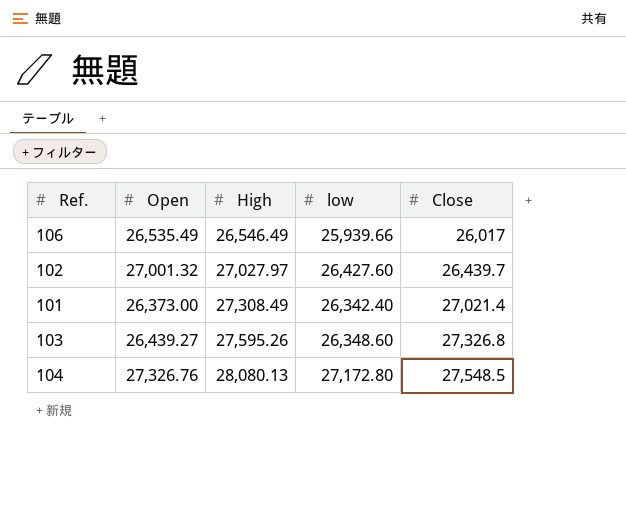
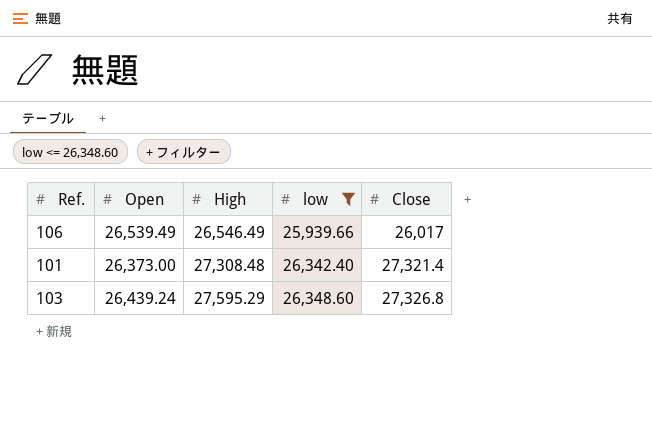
filter: none -> low <= 26,348.60
106 | Open: 26,535.49 -> 26,539.49
101 | High: 27,308.49 -> 27,308.48
101 | Close: 27,021.4 -> 27,321.4
103 | Open: 26,439.27 -> 26,439.24
103 | High: 27,595.26 -> 27,595.29

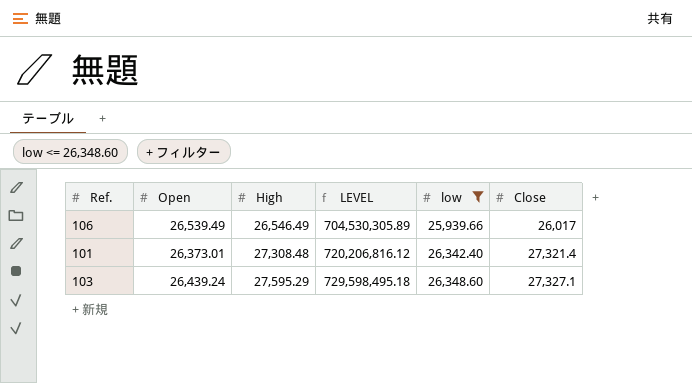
column LEVEL | formula: none -> [Open] * [High]
101 | Open: 26,373.00 -> 26,373.01
103 | Close: 27,326.8 -> 27,327.1

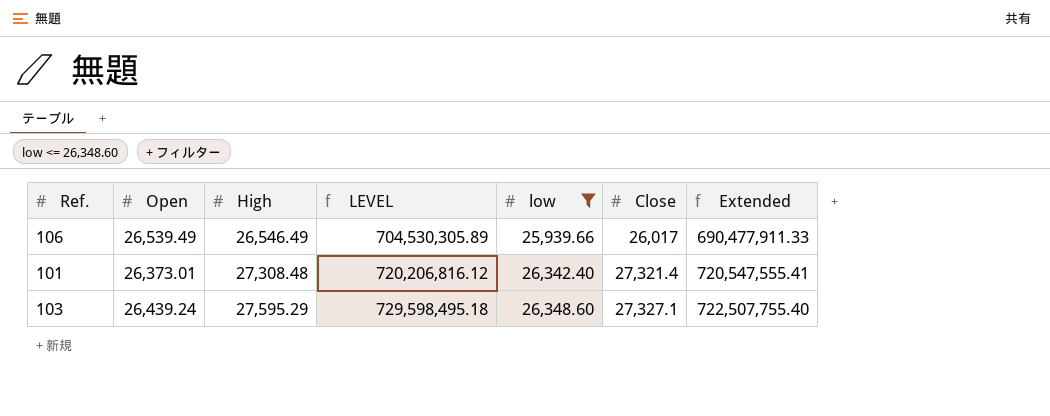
column Extended | formula: none -> [Open] * [Close]

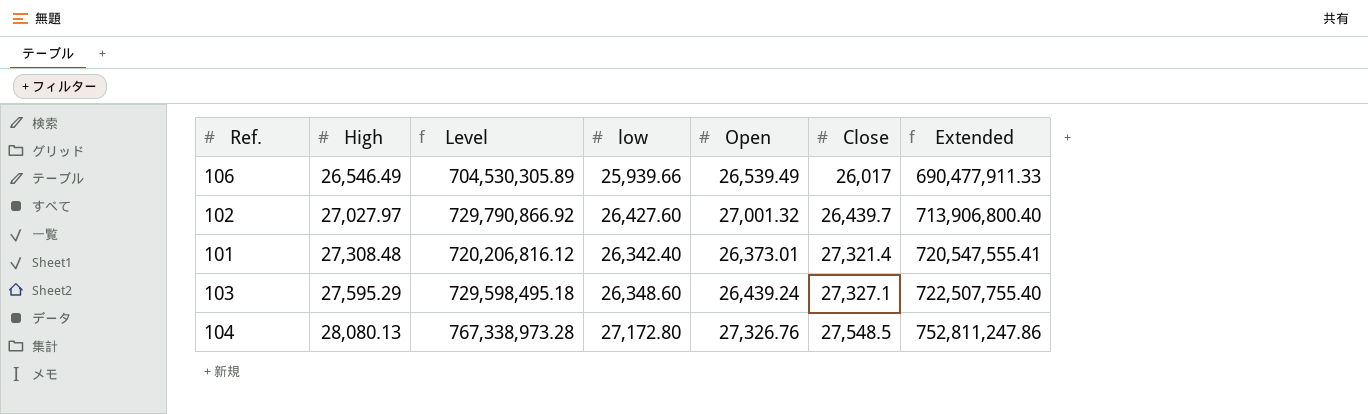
filter: low <= 26,348.60 -> none
column name: LEVEL -> Level
column Open | position: 2 -> 5

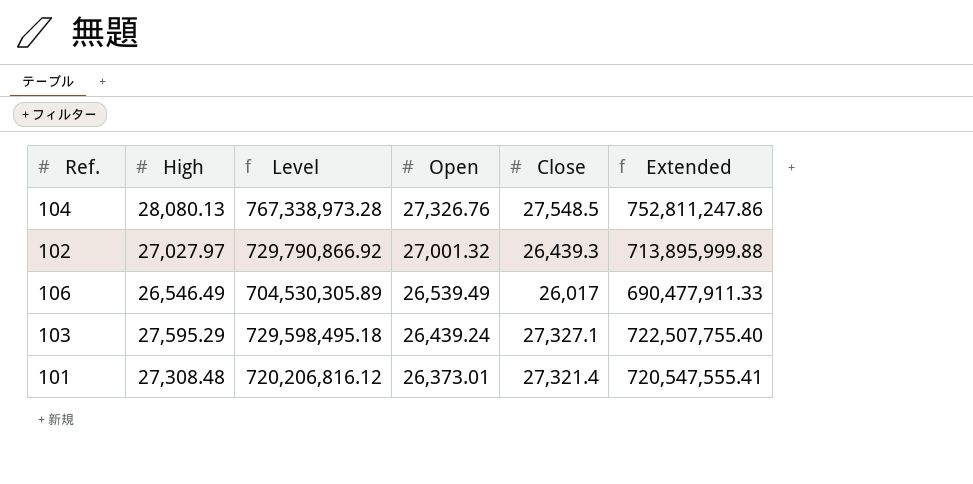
row order: High ascending -> Open descending
column low | position: 4 -> none
102 | Close: 26,439.7 -> 26,439.3
102 | Extended: 713,906,800.40 -> 713,895,999.88

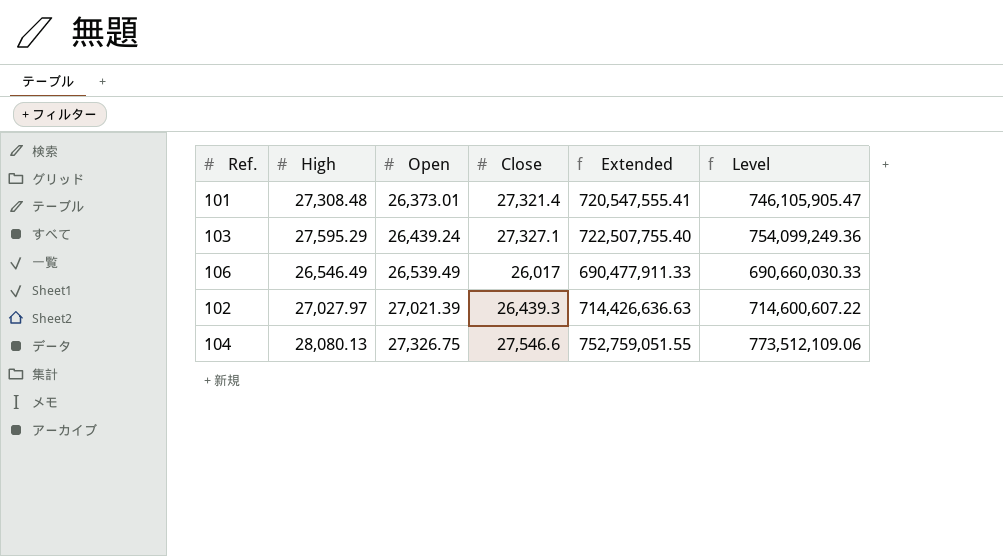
row order: Open descending -> Open ascending
column Level | formula: [High] * [Open] -> [High] * [Close]
column Level | position: 3 -> 6
102 | Open: 27,001.32 -> 27,021.39
102 | Extended: 713,895,999.88 -> 714,426,636.63
104 | Open: 27,326.76 -> 27,326.75
104 | Close: 27,548.5 -> 27,546.6
104 | Extended: 752,811,247.86 -> 752,759,051.55

